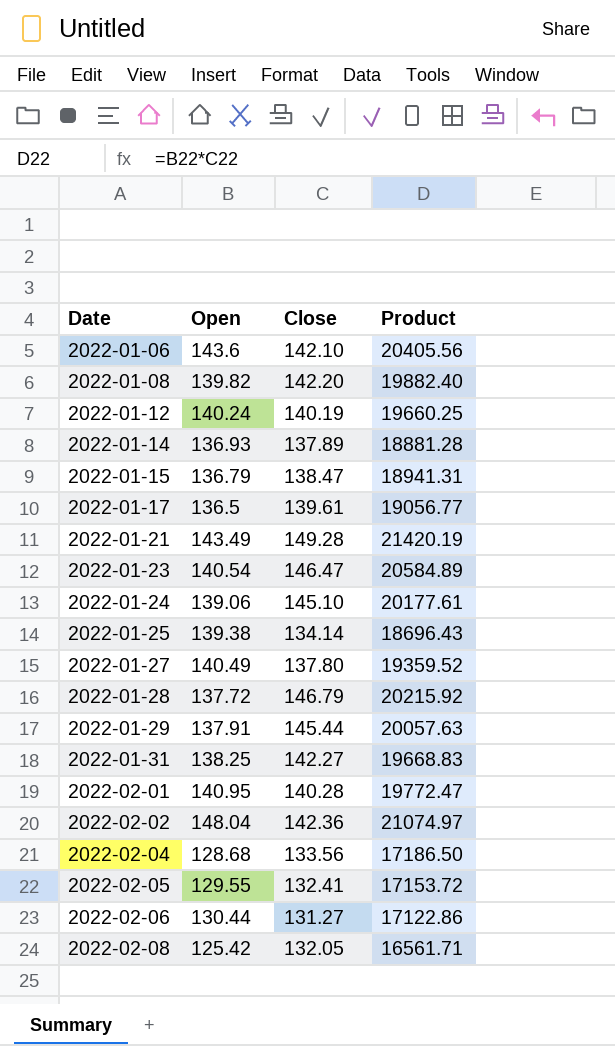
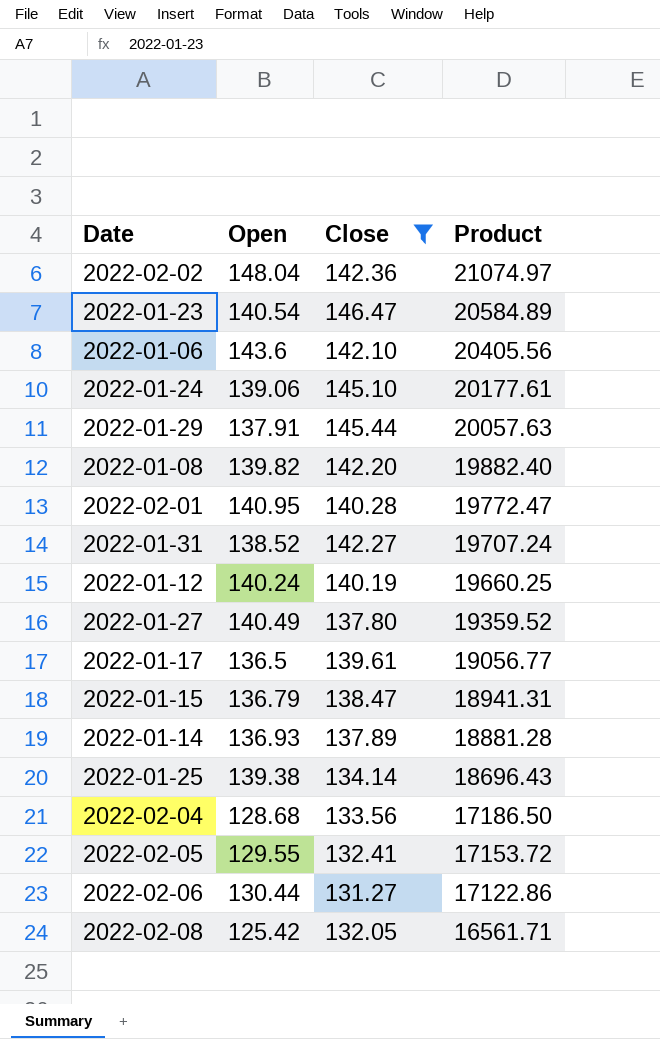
filter: none -> Close <= 146.47
row order: Date ascending -> Product descending
2022-01-31 | Open: 138.25 -> 138.52
2022-01-31 | Product: 19668.83 -> 19707.24

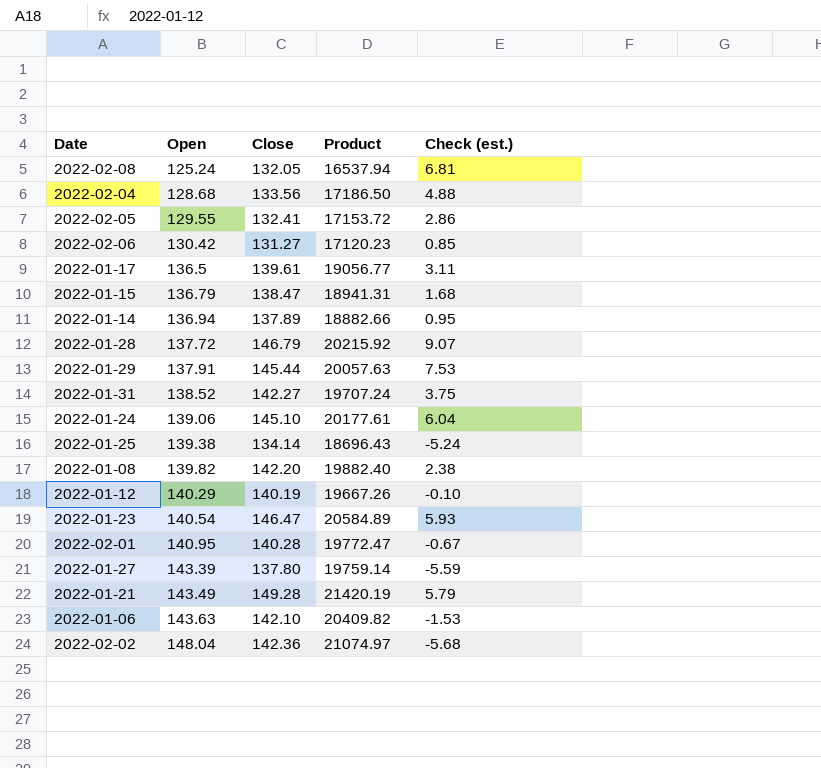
filter: Close <= 146.47 -> none
row order: Product descending -> Open ascending
column Check (est.) | formula: none -> [Close] - [Open]
2022-02-08 | Open: 125.42 -> 125.24
2022-02-08 | Product: 16561.71 -> 16537.94
2022-02-06 | Open: 130.44 -> 130.42
2022-02-06 | Product: 17122.86 -> 17120.23
2022-01-14 | Open: 136.93 -> 136.94
2022-01-14 | Product: 18881.28 -> 18882.66
2022-01-12 | Open: 140.24 -> 140.29
2022-01-12 | Product: 19660.25 -> 19667.26
2022-01-27 | Open: 140.49 -> 143.39
2022-01-27 | Product: 19359.52 -> 19759.14
2022-01-06 | Open: 143.6 -> 143.63
2022-01-06 | Product: 20405.56 -> 20409.82

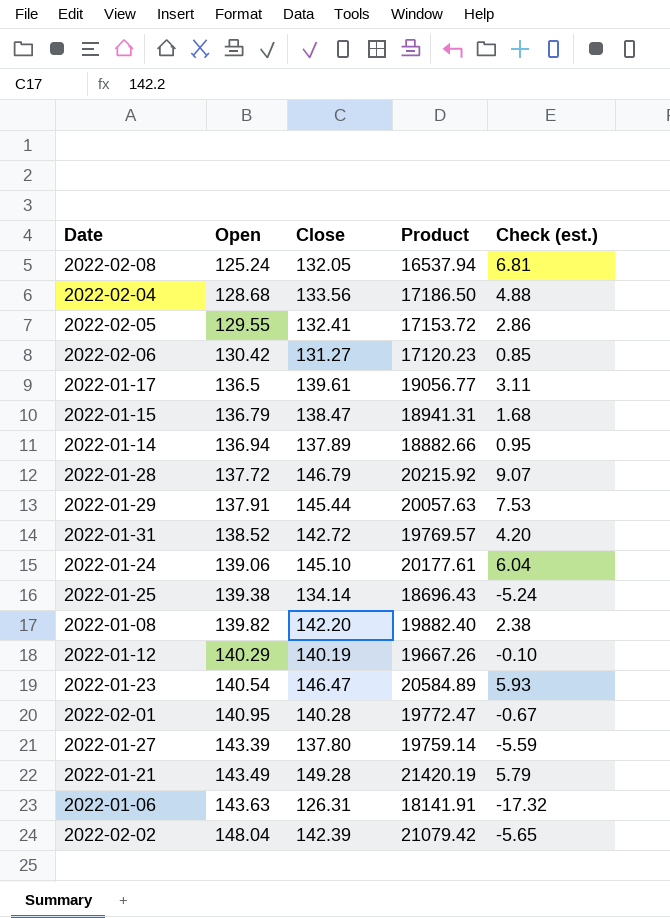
2022-01-31 | Close: 142.27 -> 142.72
2022-01-31 | Product: 19707.24 -> 19769.57
2022-01-31 | Check (est.): 3.75 -> 4.20
2022-01-06 | Close: 142.10 -> 126.31
2022-01-06 | Product: 20409.82 -> 18141.91
2022-01-06 | Check (est.): -1.53 -> -17.32
2022-02-02 | Close: 142.36 -> 142.39
2022-02-02 | Product: 21074.97 -> 21079.42
2022-02-02 | Check (est.): -5.68 -> -5.65

